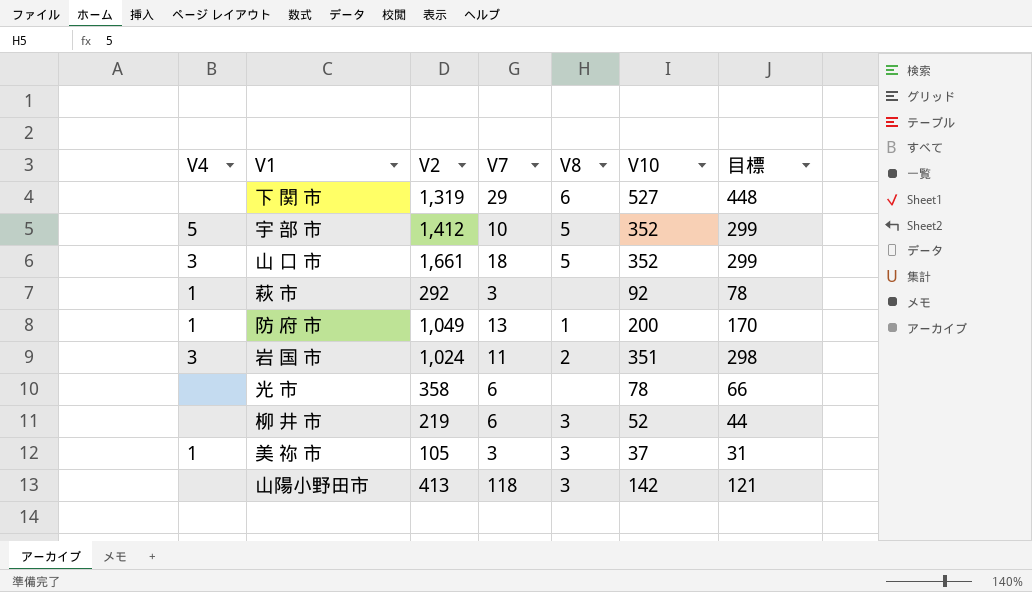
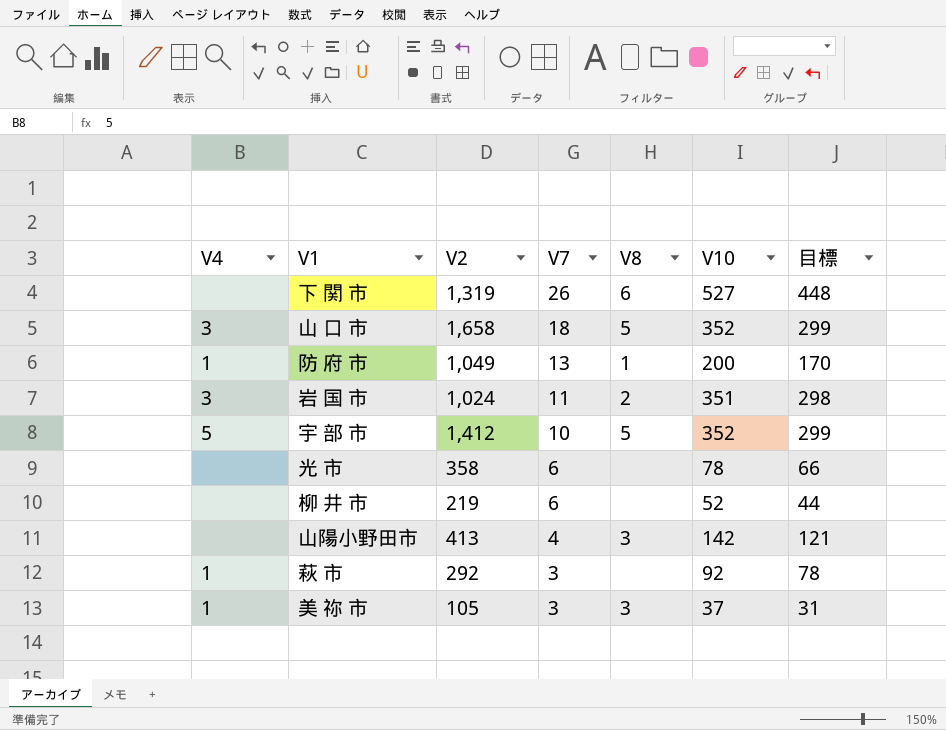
row order: none -> V7 descending
下 関 市 | V7: 29 -> 26
山 口 市 | V2: 1,661 -> 1,658
柳 井 市 | V8: 3 -> none
山陽小野田市 | V7: 118 -> 4

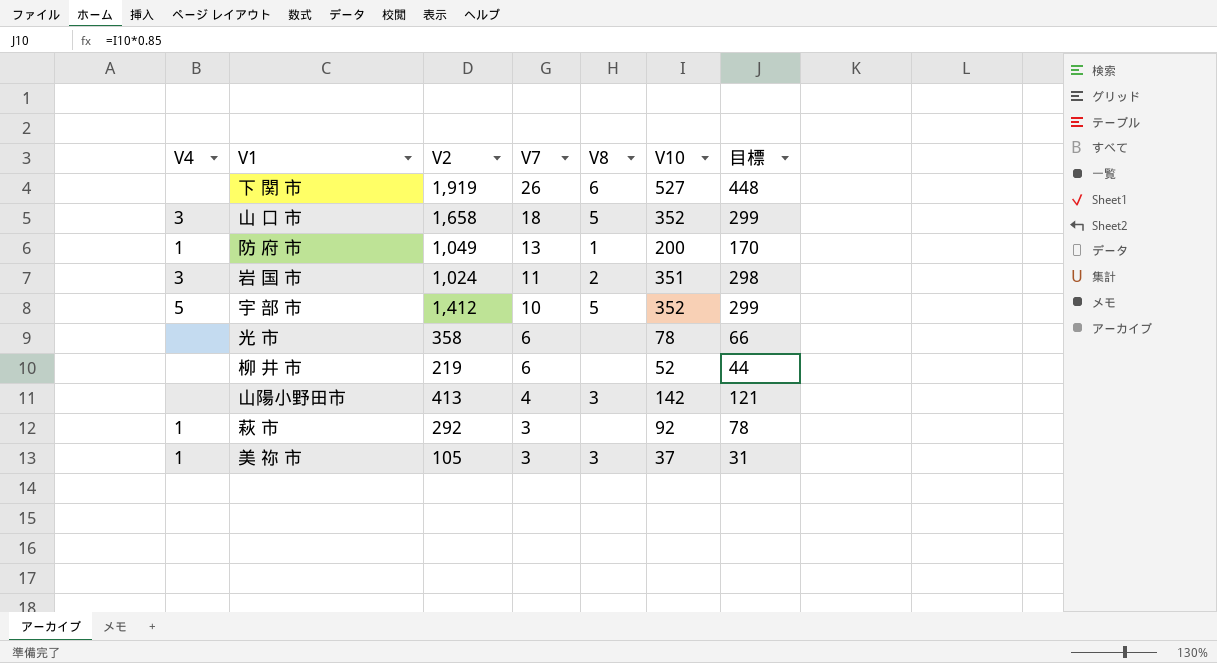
下 関 市 | V2: 1,319 -> 1,919

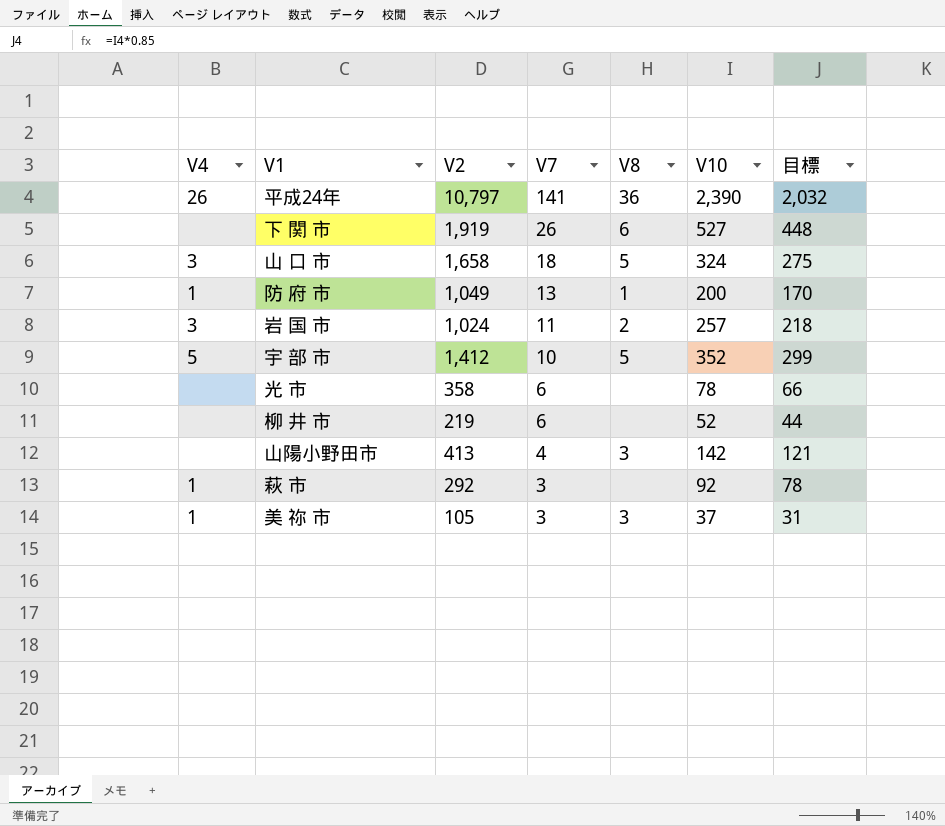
row 平成24年: none -> 26 | 10,797 | 141 | 36 | 2,390 | 2,032
山 口 市 | V10: 352 -> 324
山 口 市 | 目標: 299 -> 275
岩 国 市 | V10: 351 -> 257
岩 国 市 | 目標: 298 -> 218

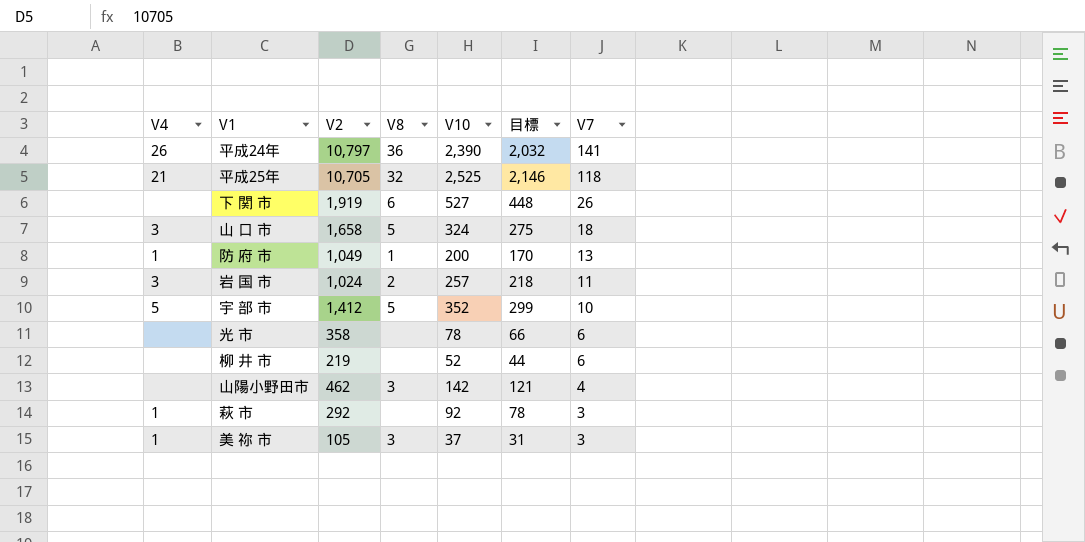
column V7 | position: 4 -> 7
row 平成25年: none -> 21 | 10,705 | 32 | 2,525 | 2,146 | 118
山陽小野田市 | V2: 413 -> 462

